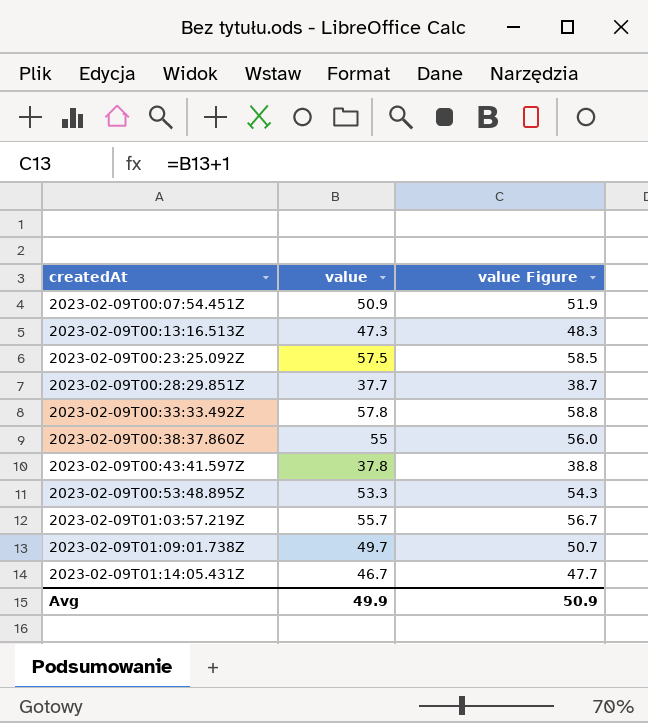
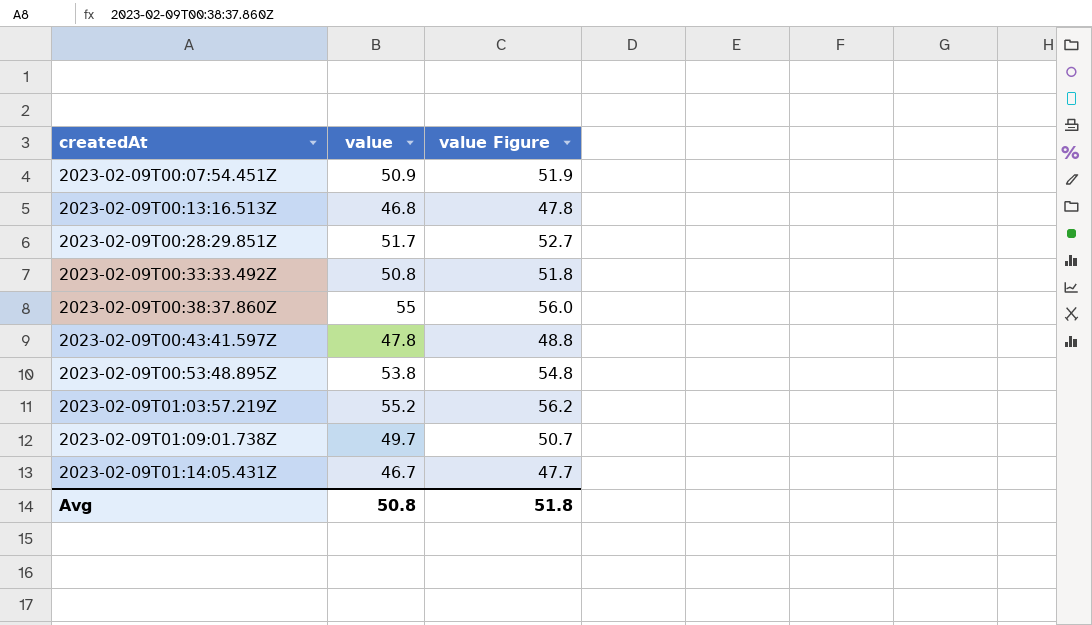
row 2023-02-09T00:23:25.092Z: 57.5 | 58.5 -> none
2023-02-09T00:13:16.513Z | value: 47.3 -> 46.8
2023-02-09T00:13:16.513Z | value Figure: 48.3 -> 47.8
2023-02-09T00:28:29.851Z | value: 37.7 -> 51.7
2023-02-09T00:28:29.851Z | value Figure: 38.7 -> 52.7
2023-02-09T00:33:33.492Z | value: 57.8 -> 50.8
2023-02-09T00:33:33.492Z | value Figure: 58.8 -> 51.8
2023-02-09T00:43:41.597Z | value: 37.8 -> 47.8
2023-02-09T00:43:41.597Z | value Figure: 38.8 -> 48.8
2023-02-09T00:53:48.895Z | value: 53.3 -> 53.8
2023-02-09T00:53:48.895Z | value Figure: 54.3 -> 54.8
2023-02-09T01:03:57.219Z | value: 55.7 -> 55.2
2023-02-09T01:03:57.219Z | value Figure: 56.7 -> 56.2
Avg | value: 49.9 -> 50.8
Avg | value Figure: 50.9 -> 51.8

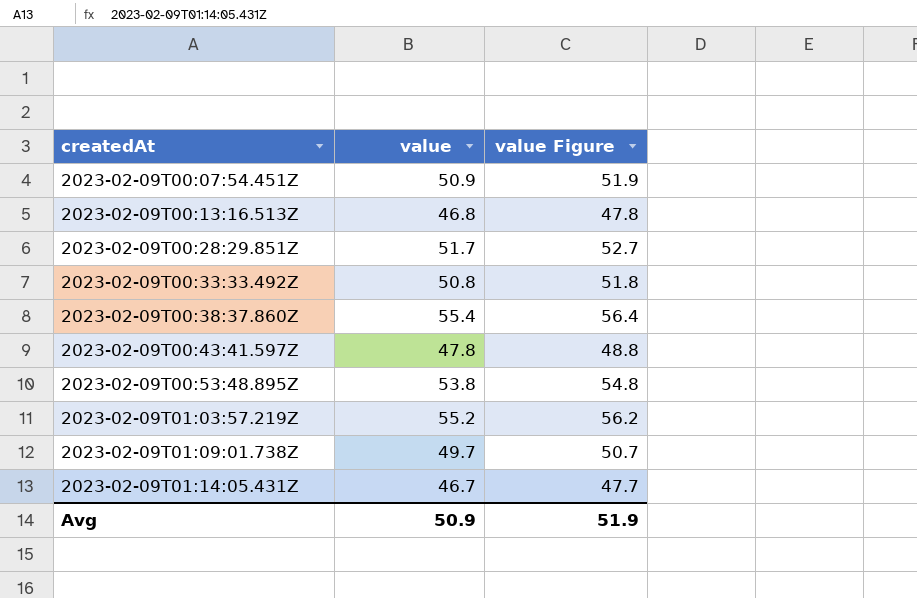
2023-02-09T00:38:37.860Z | value: 55 -> 55.4
2023-02-09T00:38:37.860Z | value Figure: 56.0 -> 56.4
Avg | value: 50.8 -> 50.9
Avg | value Figure: 51.8 -> 51.9

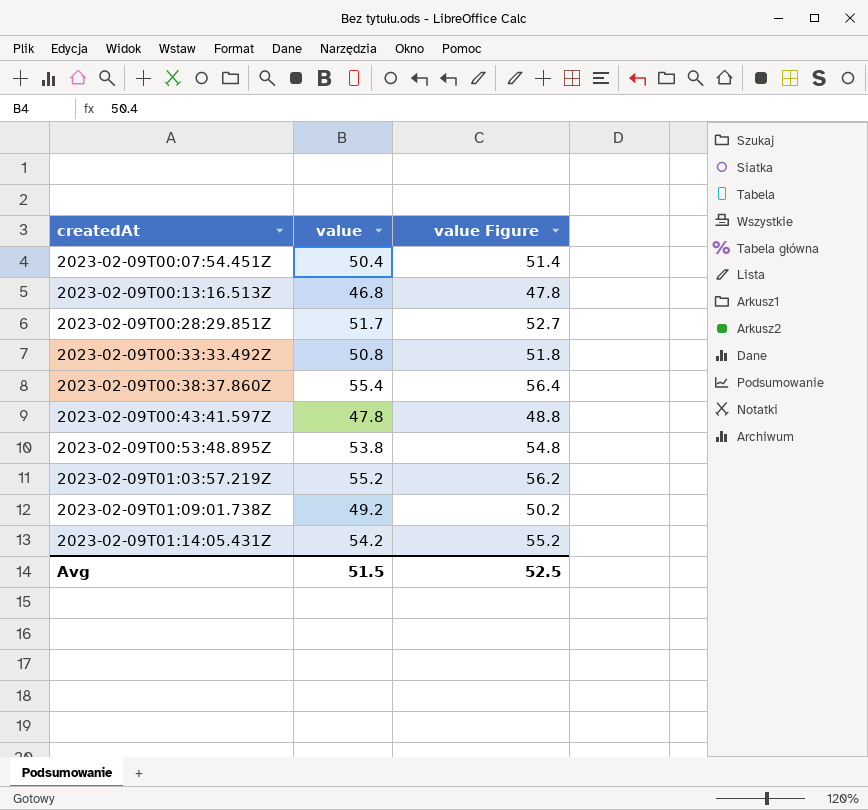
2023-02-09T00:07:54.451Z | value: 50.9 -> 50.4
2023-02-09T00:07:54.451Z | value Figure: 51.9 -> 51.4
2023-02-09T01:09:01.738Z | value: 49.7 -> 49.2
2023-02-09T01:09:01.738Z | value Figure: 50.7 -> 50.2
2023-02-09T01:14:05.431Z | value: 46.7 -> 54.2
2023-02-09T01:14:05.431Z | value Figure: 47.7 -> 55.2
Avg | value: 50.9 -> 51.5
Avg | value Figure: 51.9 -> 52.5

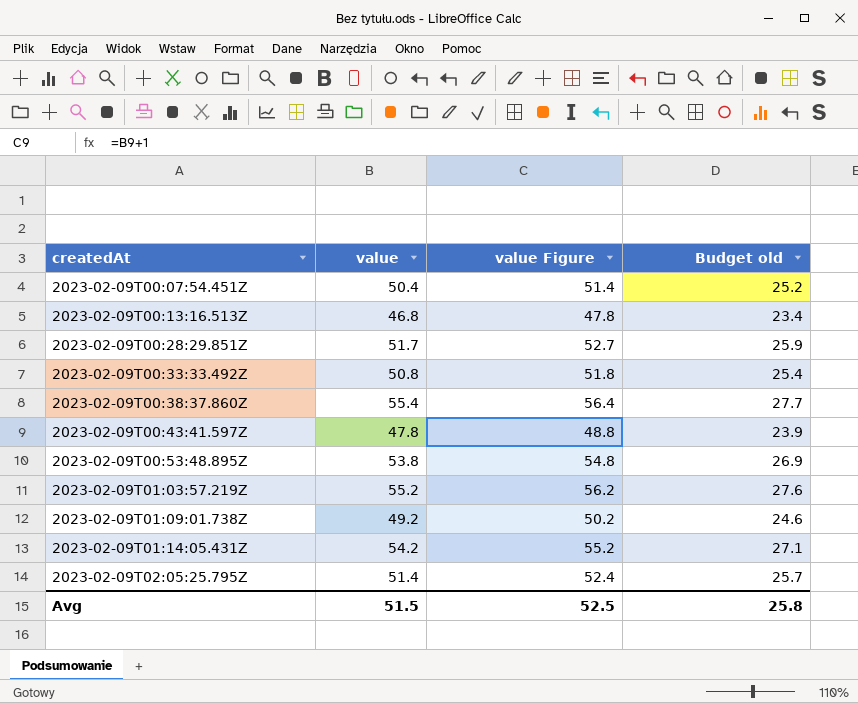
column Budget old | formula: none -> [value] * 0.5
row 2023-02-09T02:05:25.795Z: none -> 51.4 | 52.4 | 25.7

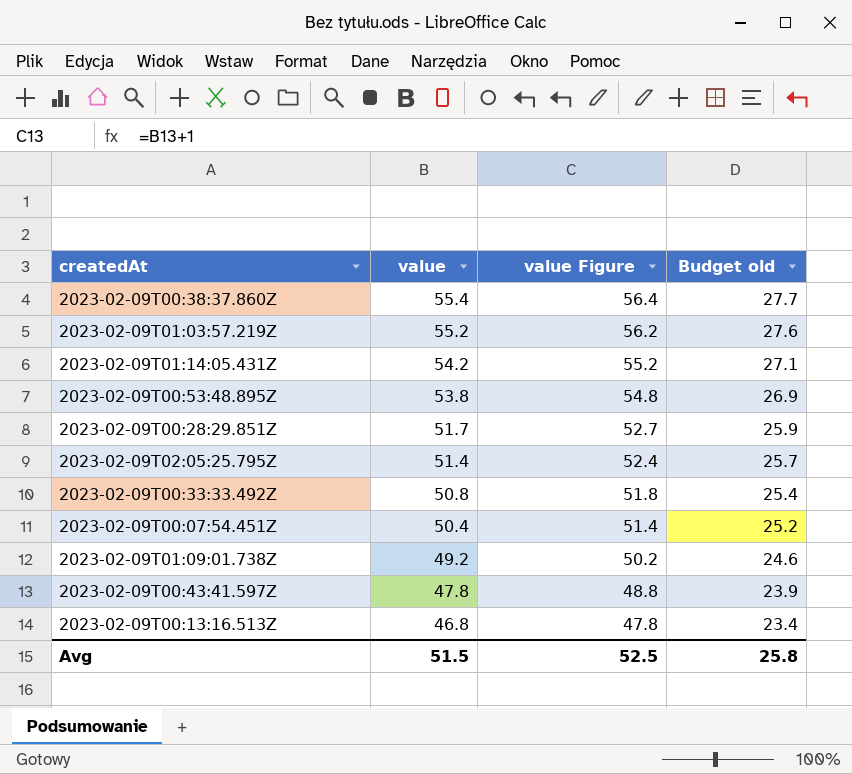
row order: createdAt ascending -> value descending

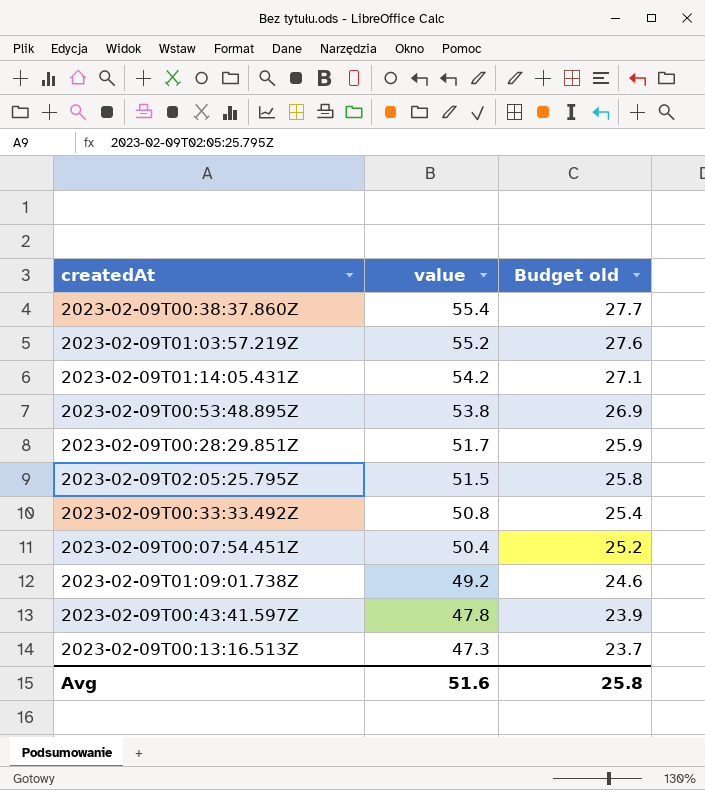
column value Figure | formula: [value] + 1 -> none
2023-02-09T02:05:25.795Z | value: 51.4 -> 51.5
2023-02-09T02:05:25.795Z | Budget old: 25.7 -> 25.8
2023-02-09T00:13:16.513Z | value: 46.8 -> 47.3
2023-02-09T00:13:16.513Z | Budget old: 23.4 -> 23.7
Avg | value: 51.5 -> 51.6

